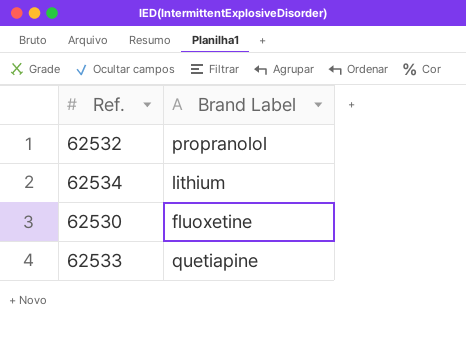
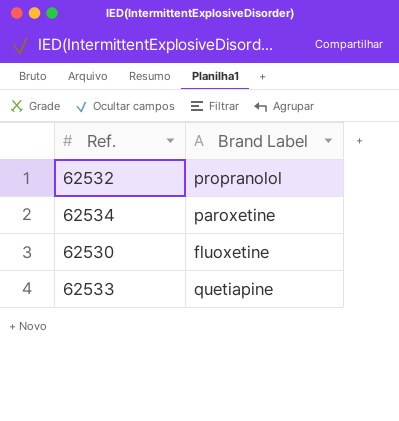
62534 | Brand Label: lithium -> paroxetine

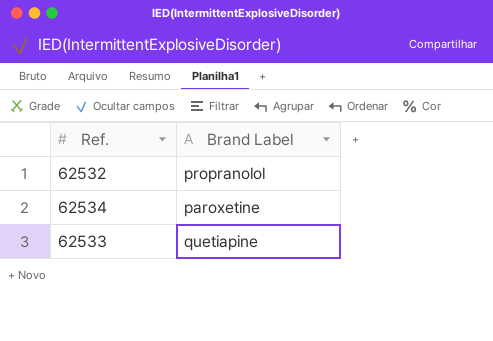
row 62530: fluoxetine -> none

